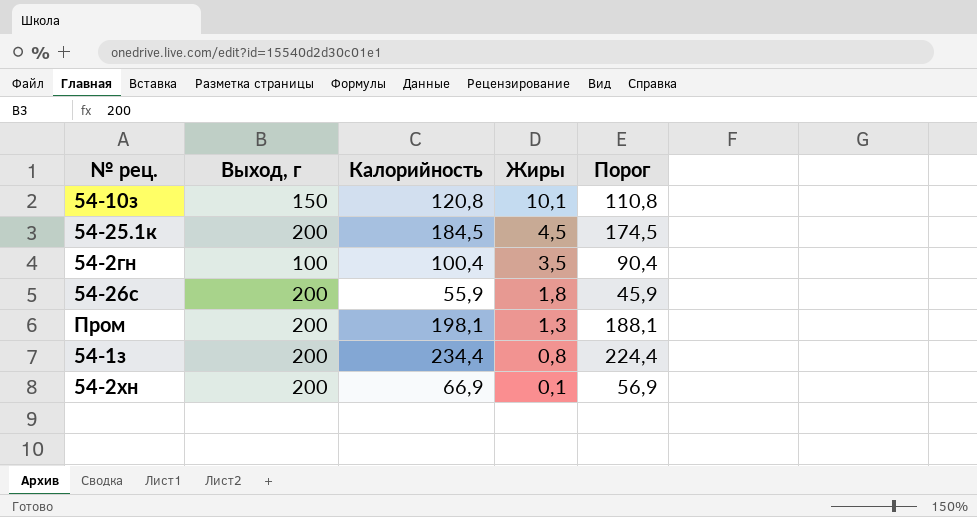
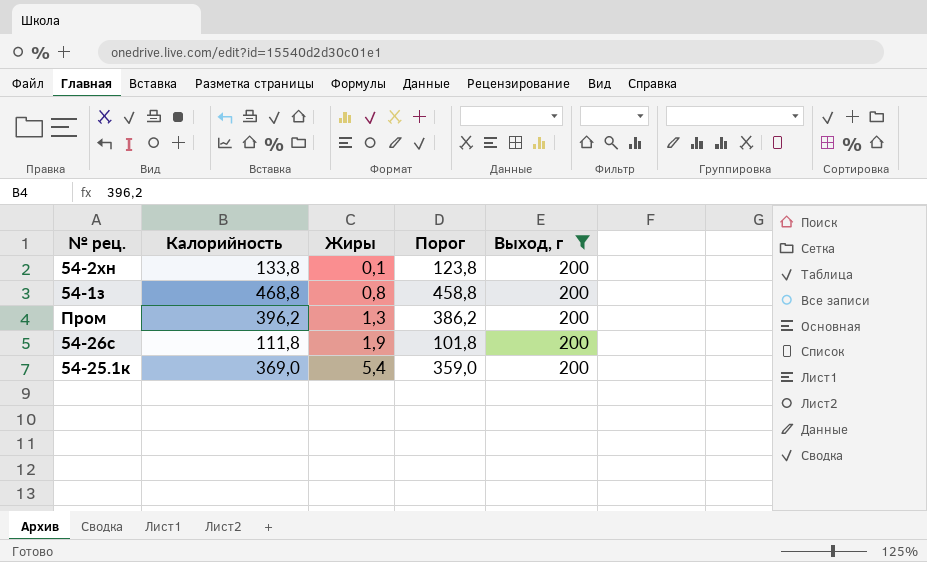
filter: none -> Выход, г = 200
row order: Жиры descending -> Жиры ascending
column Выход, г | position: 2 -> 5
54-2хн | Калорийность: 66,9 -> 133,8
54-2хн | Порог: 56,9 -> 123,8
54-1з | Калорийность: 234,4 -> 468,8
54-1з | Порог: 224,4 -> 458,8
Пром | Калорийность: 198,1 -> 396,2
Пром | Порог: 188,1 -> 386,2
54-26с | Калорийность: 55,9 -> 111,8
54-26с | Жиры: 1,8 -> 1,9
54-26с | Порог: 45,9 -> 101,8
54-25.1к | Калорийность: 184,5 -> 369,0
54-25.1к | Жиры: 4,5 -> 5,4
54-25.1к | Порог: 174,5 -> 359,0

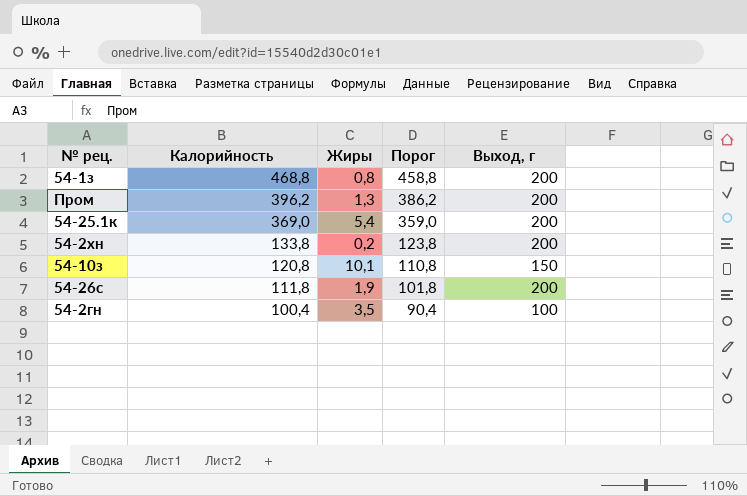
filter: Выход, г = 200 -> none
row order: Жиры ascending -> Калорийность descending
54-2хн | Жиры: 0,1 -> 0,2

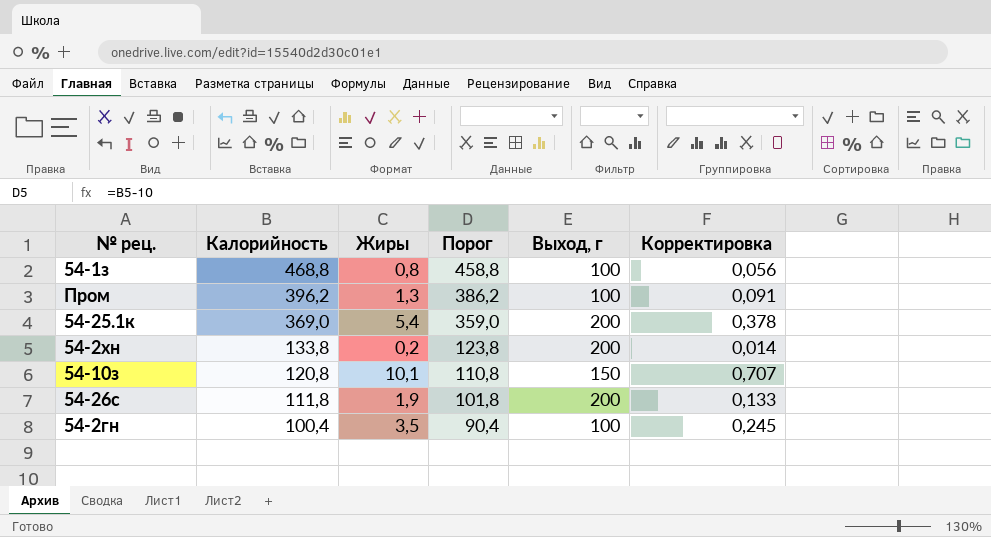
column Корректировка | formula: none -> [Жиры] * 0,07
54-1з | Выход, г: 200 -> 100
Пром | Выход, г: 200 -> 100

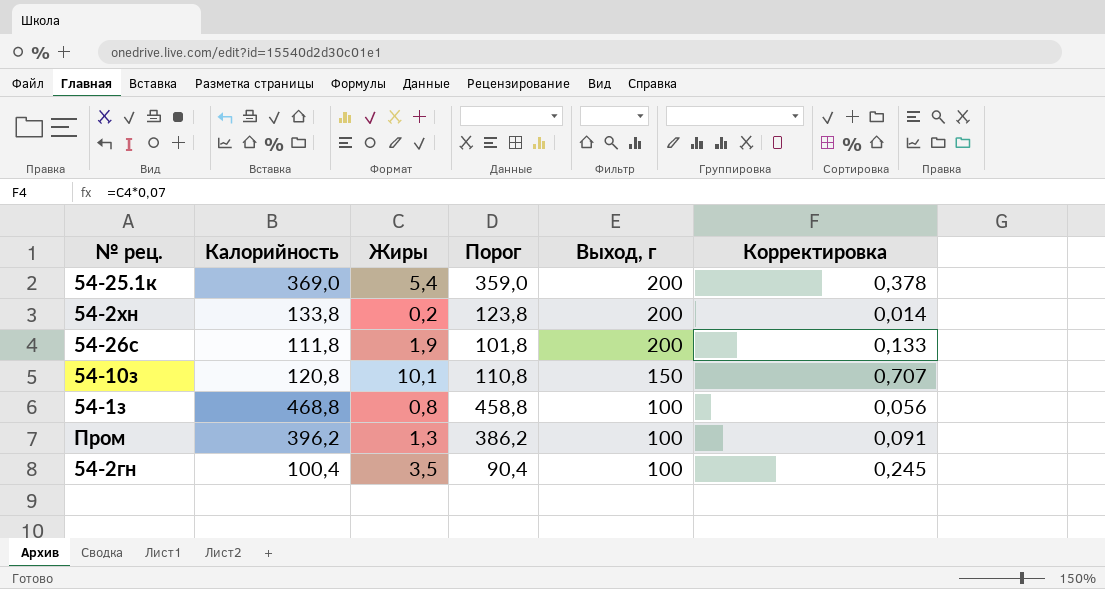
row order: Калорийность descending -> Выход, г descending

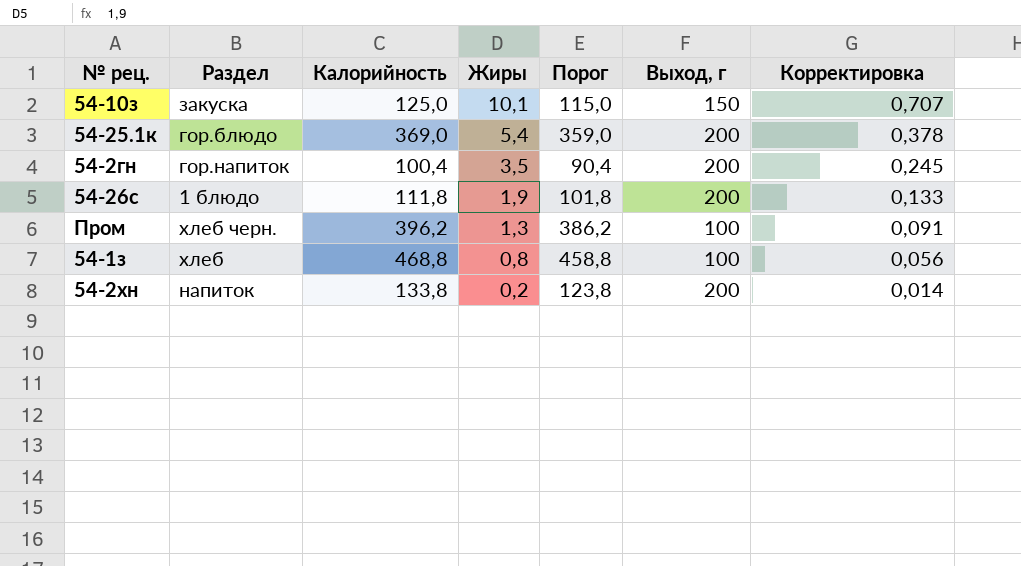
row order: Выход, г descending -> Жиры descending
column Раздел | position: none -> 2
54-10з | Калорийность: 120,8 -> 125,0
54-10з | Порог: 110,8 -> 115,0
54-2гн | Выход, г: 100 -> 200

